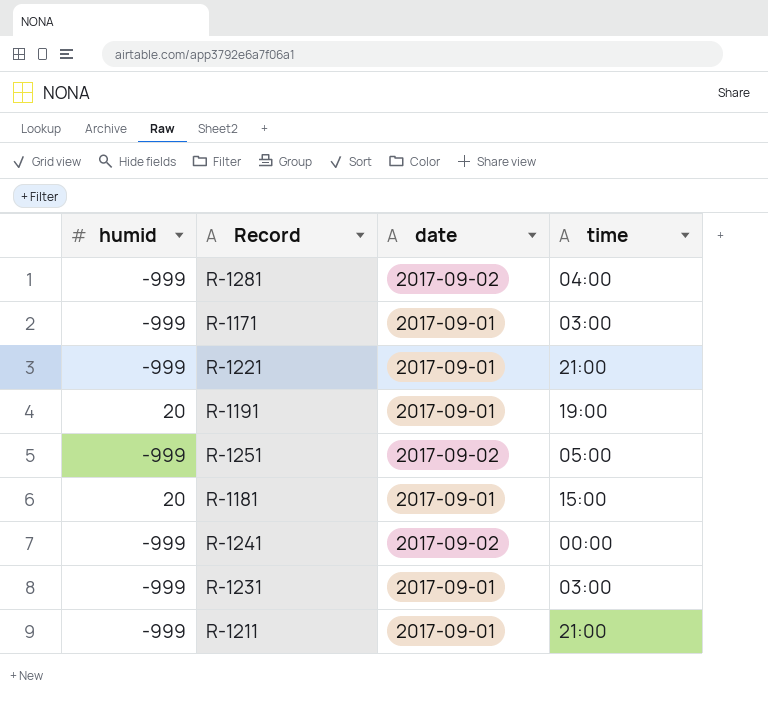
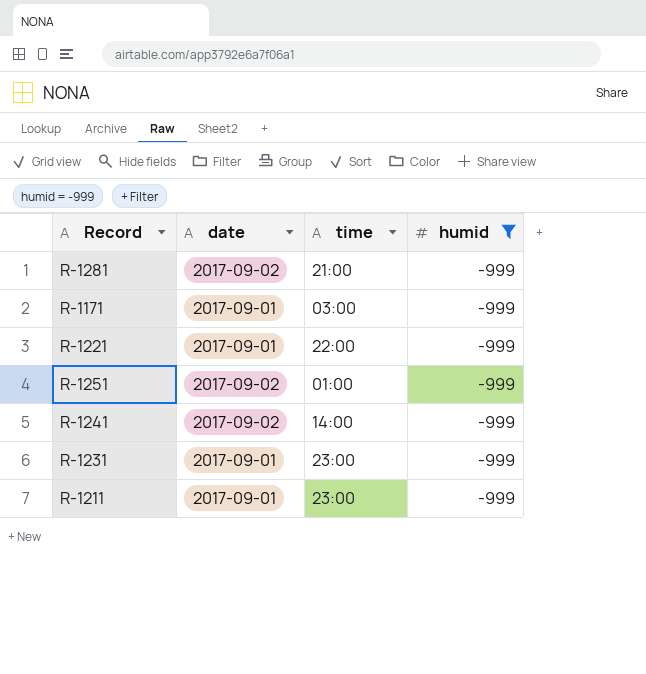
filter: none -> humid = -999
column humid | position: 1 -> 4
R-1281 | time: 04:00 -> 21:00
R-1221 | time: 21:00 -> 22:00
R-1251 | time: 05:00 -> 01:00
R-1241 | time: 00:00 -> 14:00
R-1231 | time: 03:00 -> 23:00
R-1211 | time: 21:00 -> 23:00

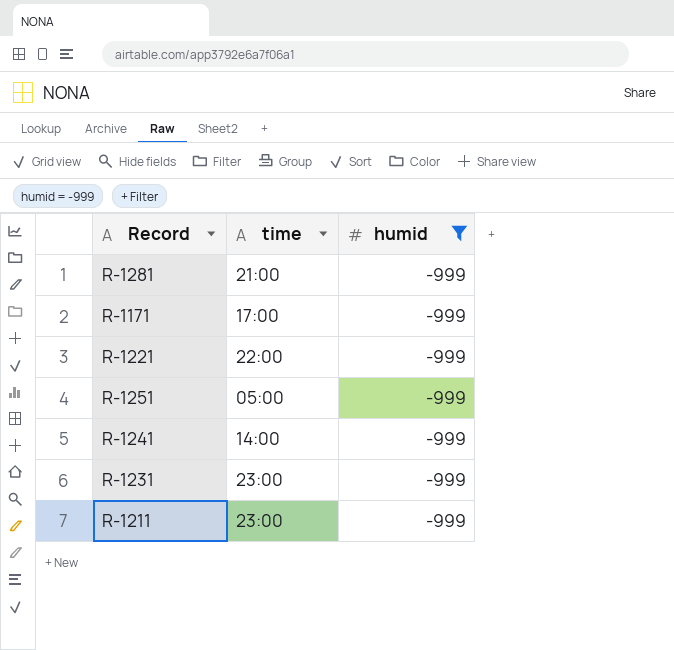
column date | position: 2 -> none
R-1171 | time: 03:00 -> 17:00
R-1251 | time: 01:00 -> 05:00

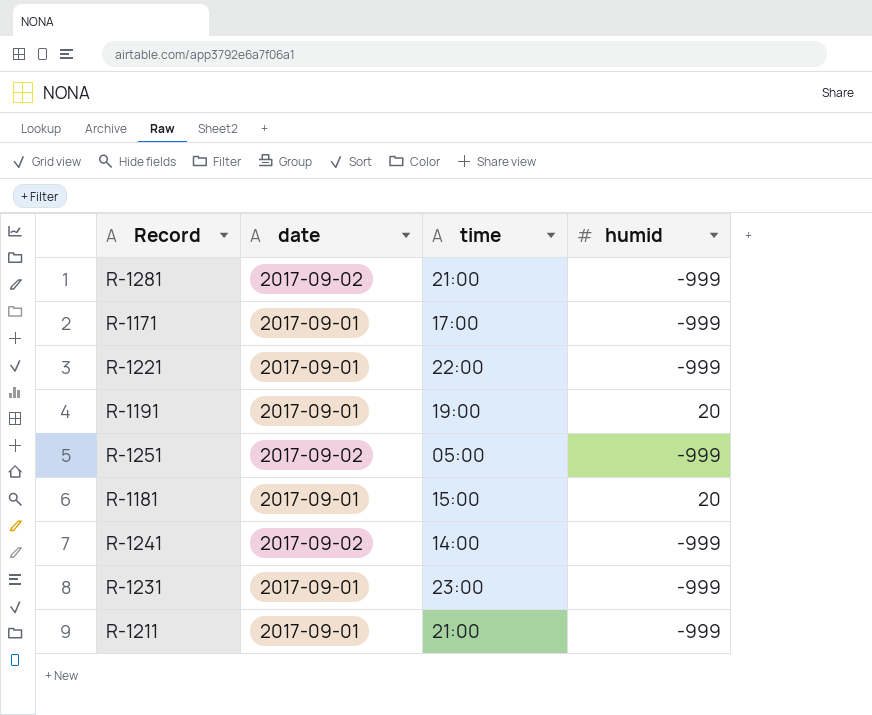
filter: humid = -999 -> none
column date | position: none -> 2
R-1211 | time: 23:00 -> 21:00

